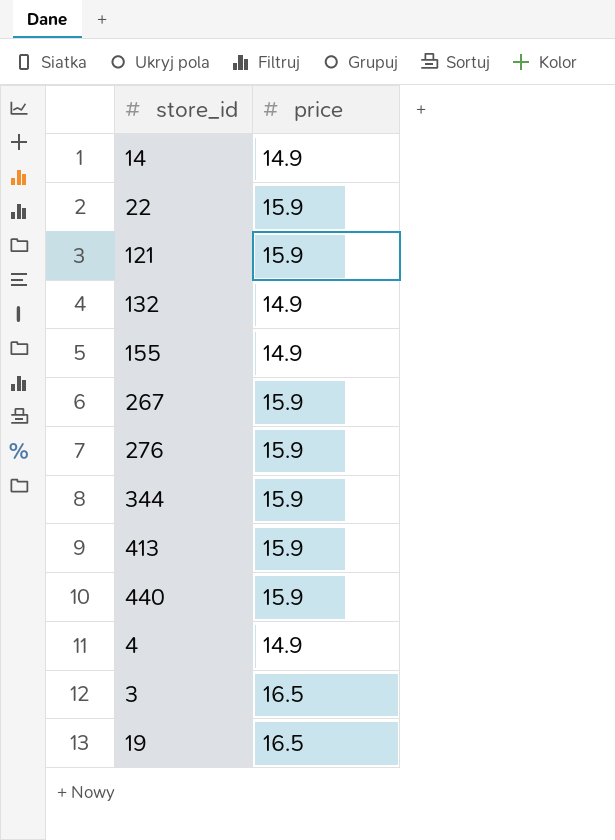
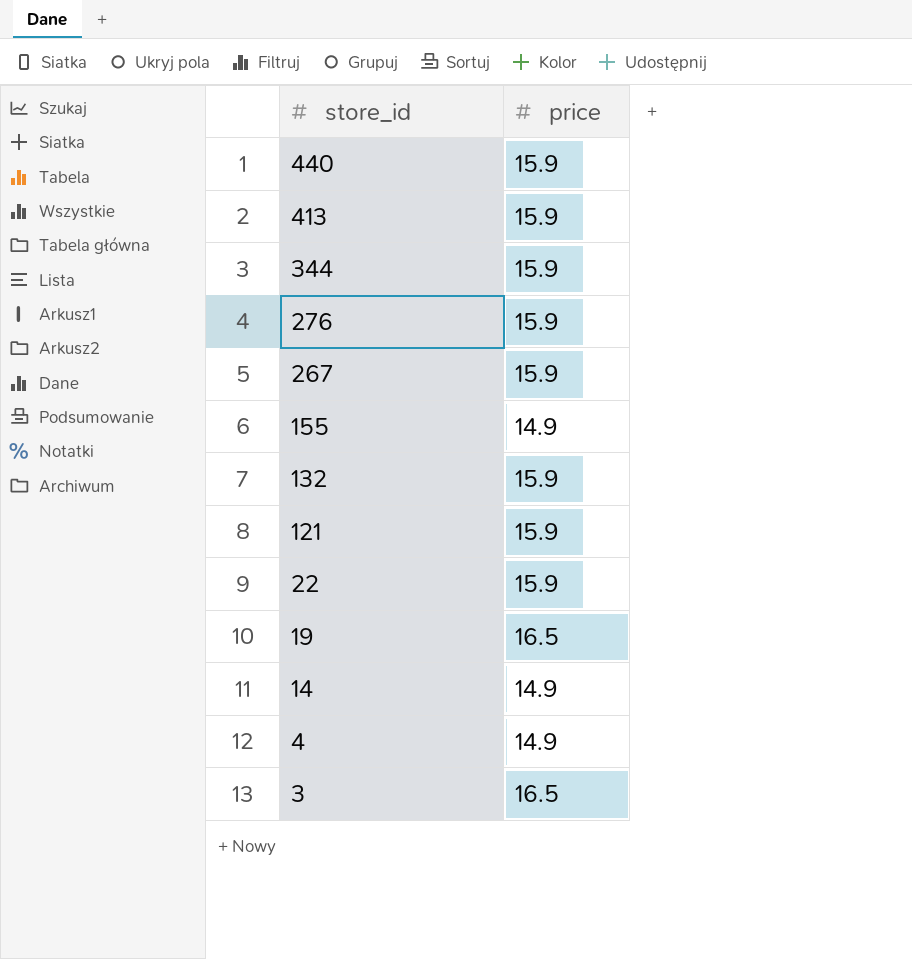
row order: none -> store_id descending
132 | price: 14.9 -> 15.9

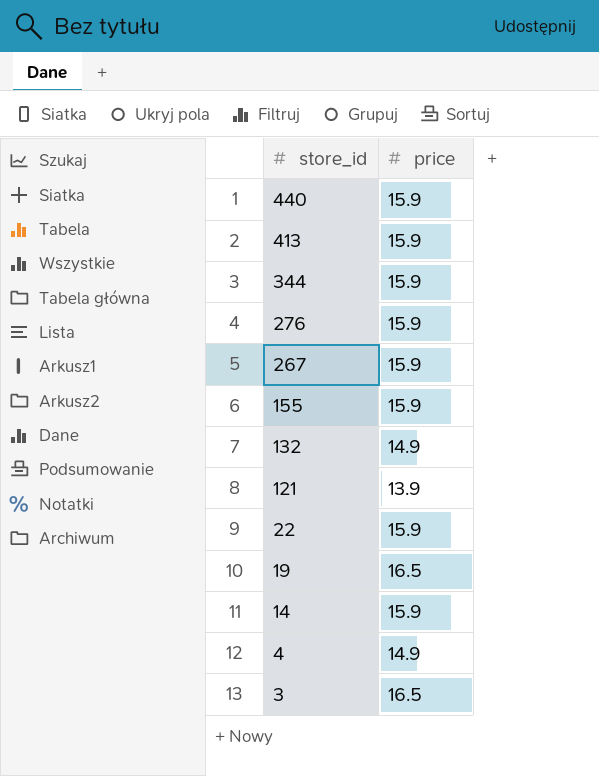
155 | price: 14.9 -> 15.9
132 | price: 15.9 -> 14.9
121 | price: 15.9 -> 13.9
14 | price: 14.9 -> 15.9

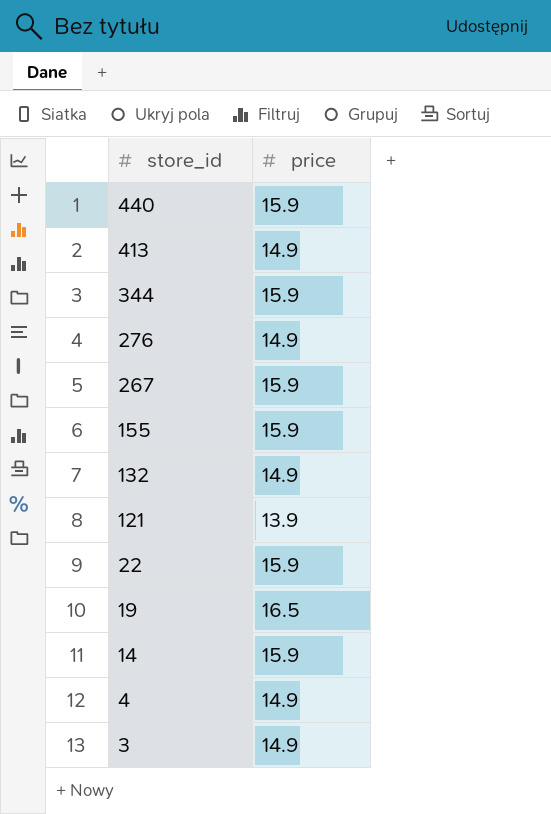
413 | price: 15.9 -> 14.9
276 | price: 15.9 -> 14.9
3 | price: 16.5 -> 14.9

